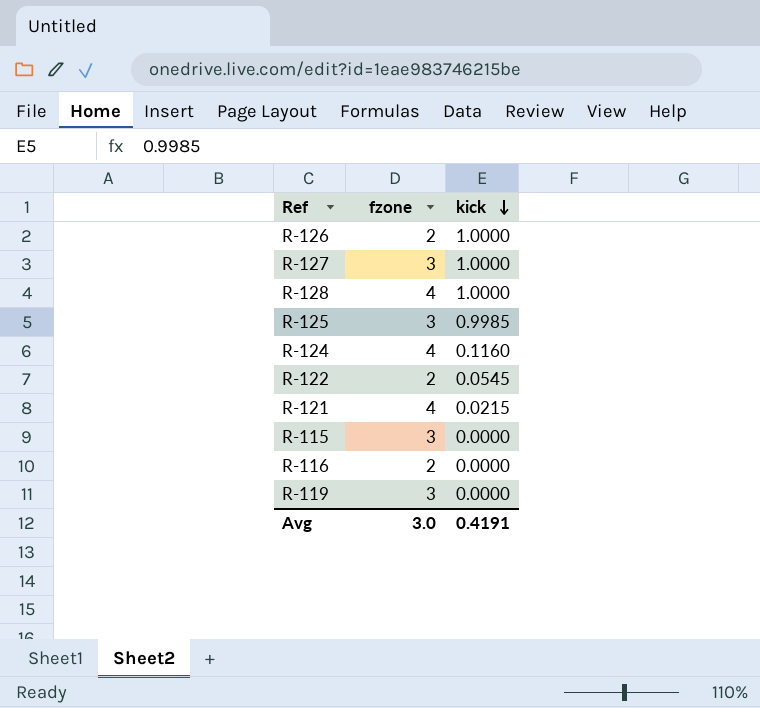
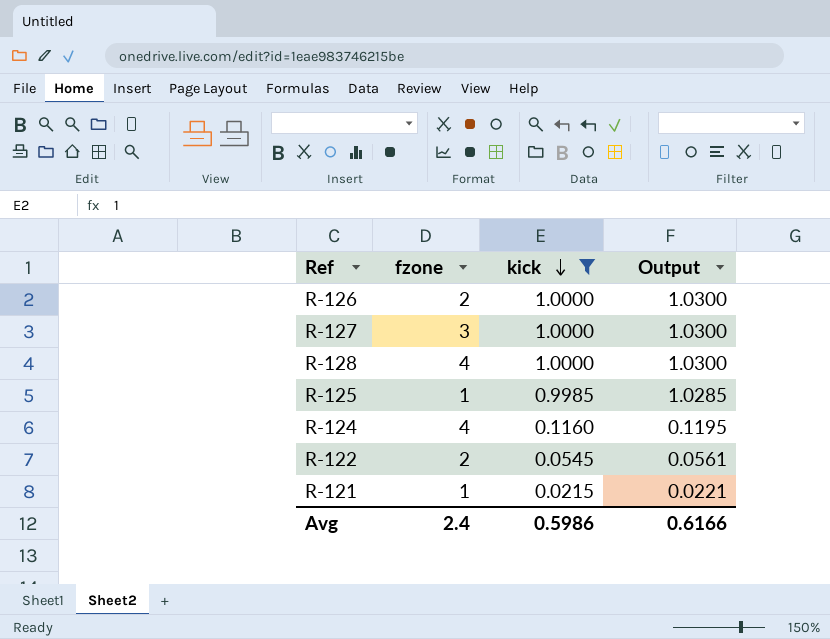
filter: none -> kick != 0.0000
column Output | formula: none -> [kick] * 1.03
R-125 | fzone: 3 -> 1
R-121 | fzone: 4 -> 1
Avg | fzone: 3.0 -> 2.4
Avg | kick: 0.4191 -> 0.5986

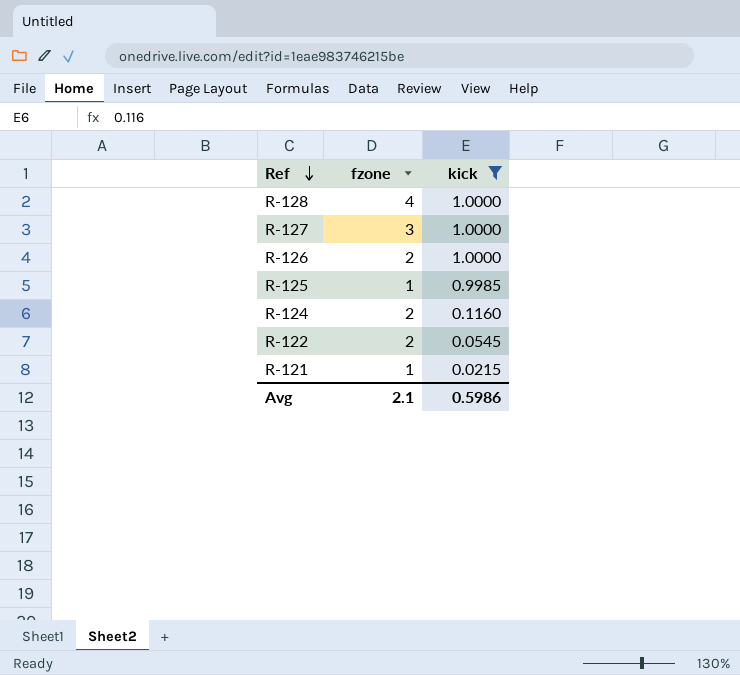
row order: kick descending -> Ref descending
column Output | formula: [kick] * 1.03 -> none
R-124 | fzone: 4 -> 2
Avg | fzone: 2.4 -> 2.1

